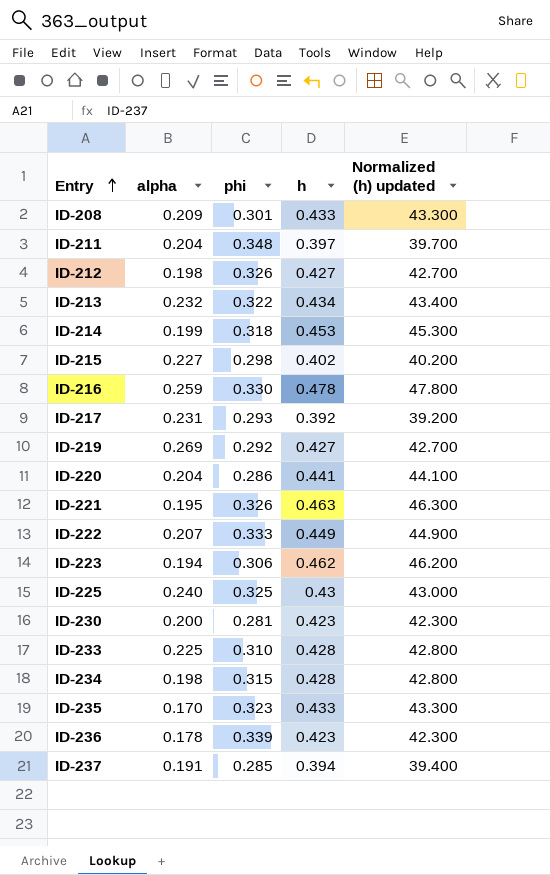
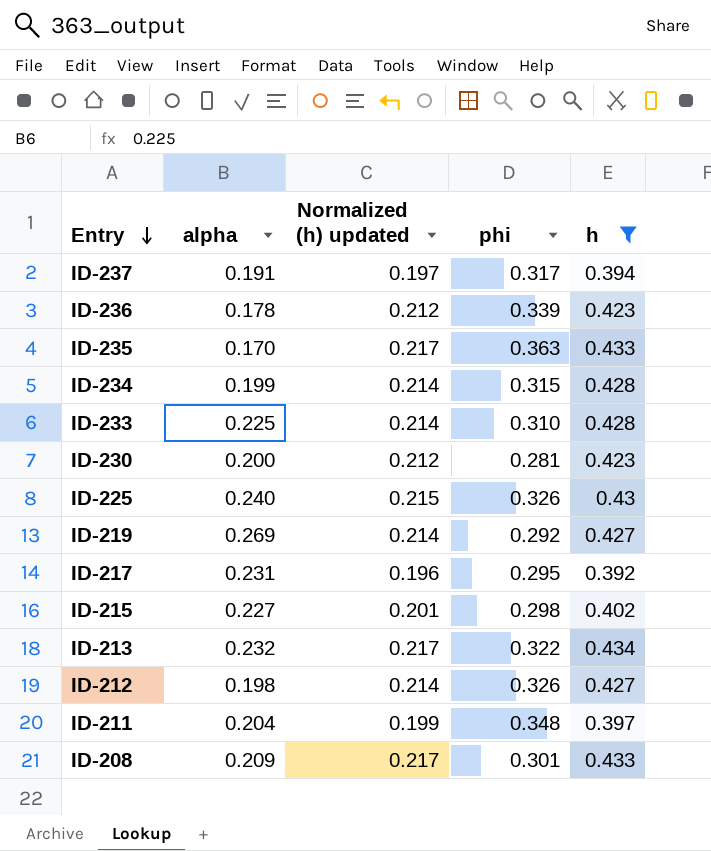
filter: none -> h <= 0.434
row order: Entry ascending -> Entry descending
column Normalized (h) updated | formula: [h] * 100 -> [h] * 0.5
column Normalized (h) updated | position: 5 -> 3
ID-237 | phi: 0.285 -> 0.317
ID-235 | phi: 0.323 -> 0.363
ID-234 | alpha: 0.198 -> 0.199
ID-225 | phi: 0.325 -> 0.326
ID-217 | phi: 0.293 -> 0.295

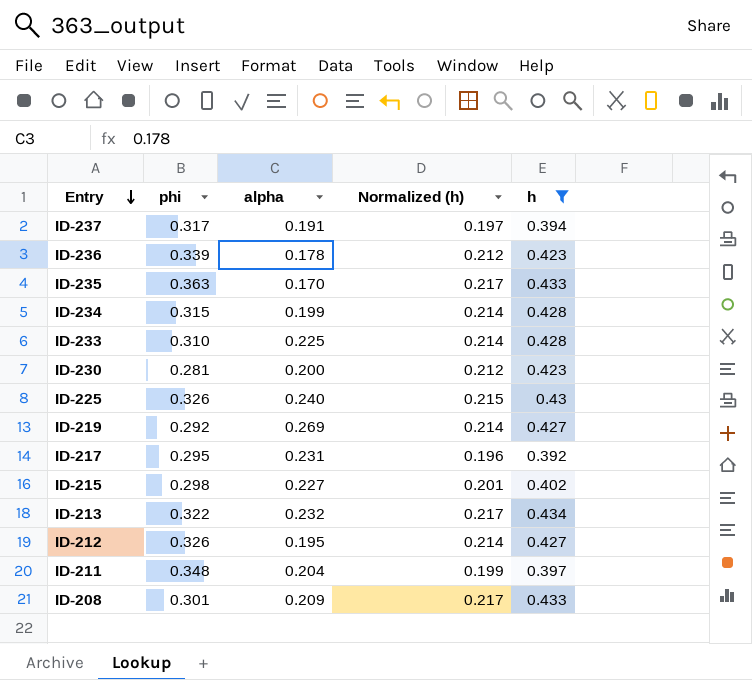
column phi | position: 4 -> 2
column name: Normalized (h) updated -> Normalized (h)
ID-212 | alpha: 0.198 -> 0.195

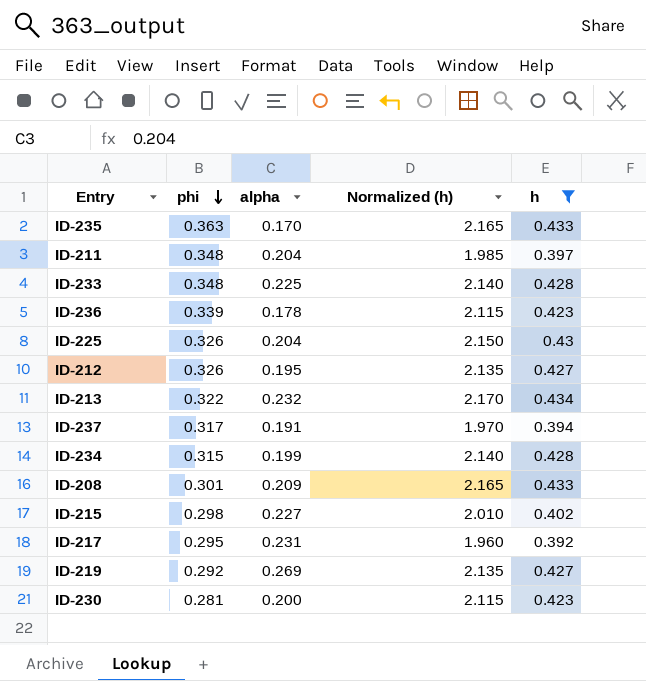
row order: Entry descending -> phi descending
column Normalized (h) | formula: [h] * 0.5 -> [h] * 5
ID-233 | phi: 0.310 -> 0.348
ID-225 | alpha: 0.240 -> 0.204

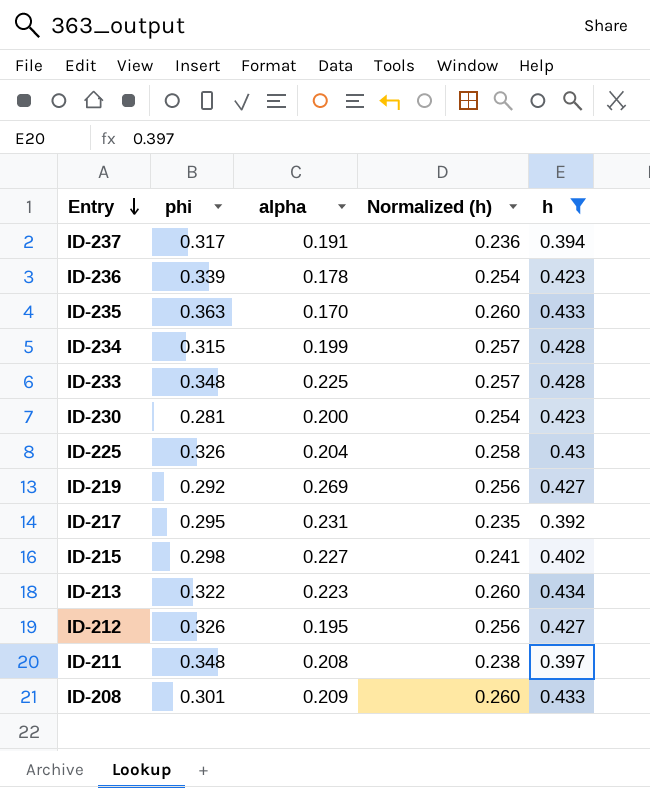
row order: phi descending -> Entry descending
column Normalized (h) | formula: [h] * 5 -> [h] * 0.6
ID-213 | alpha: 0.232 -> 0.223
ID-211 | alpha: 0.204 -> 0.208

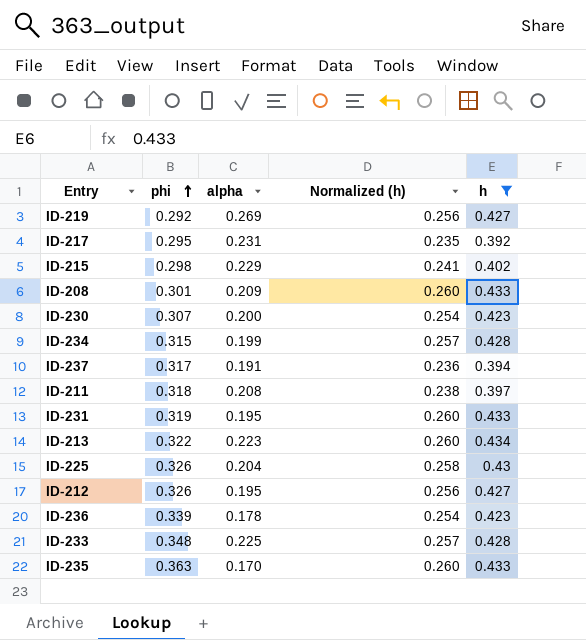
row order: Entry descending -> phi ascending
ID-215 | alpha: 0.227 -> 0.229
ID-230 | phi: 0.281 -> 0.307
ID-211 | phi: 0.348 -> 0.318
row ID-231: none -> 0.319 | 0.195 | 0.260 | 0.433

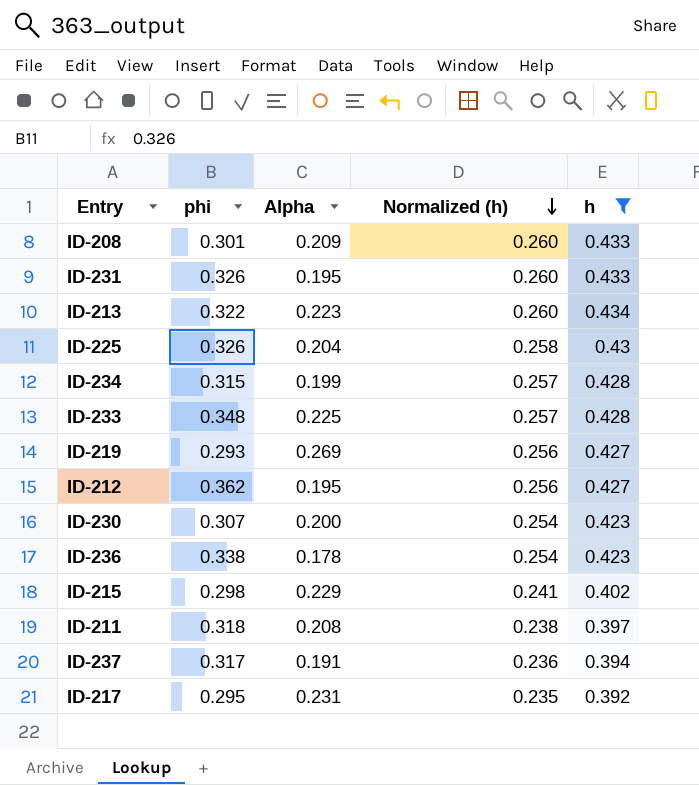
row order: phi ascending -> Normalized (h) descending
column name: alpha -> Alpha
row ID-235: 0.363 | 0.170 | 0.260 | 0.433 -> none
ID-231 | phi: 0.319 -> 0.326
ID-219 | phi: 0.292 -> 0.293
ID-212 | phi: 0.326 -> 0.362
ID-236 | phi: 0.339 -> 0.338

